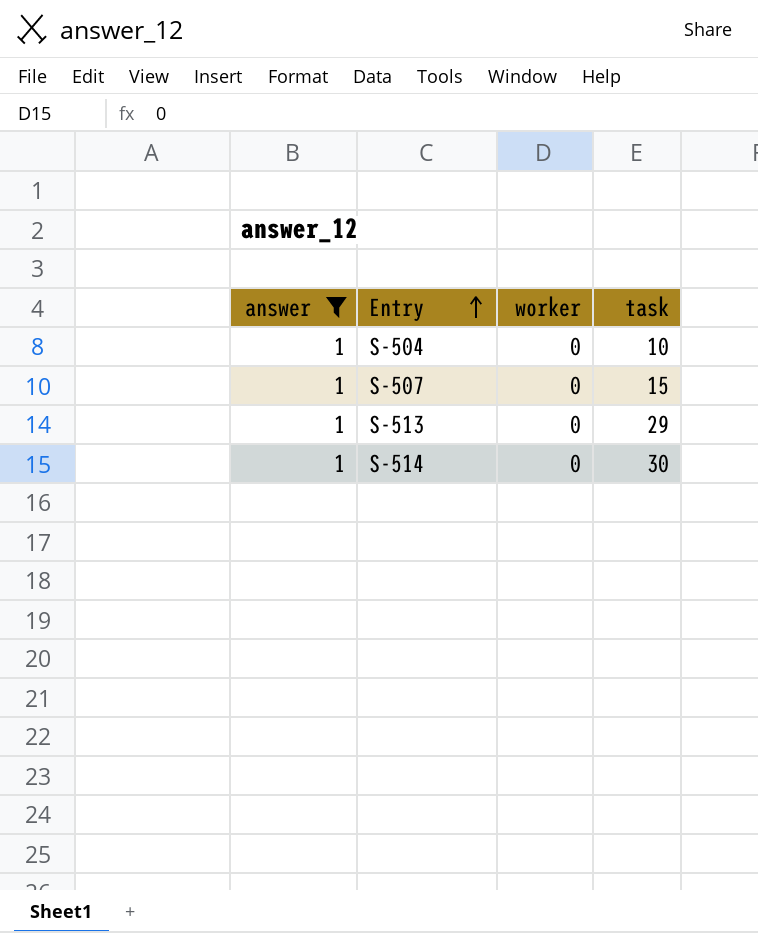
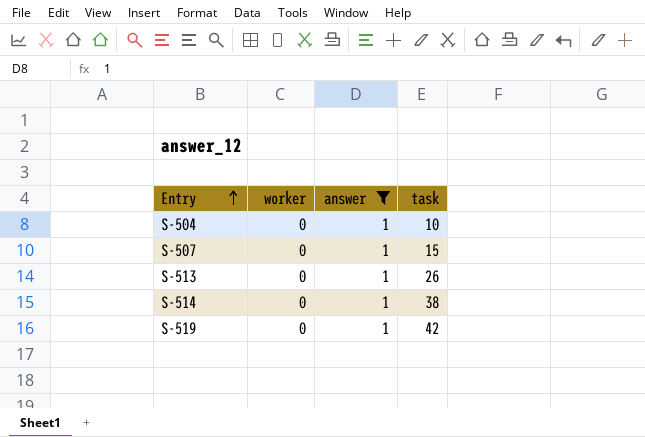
column answer | position: 1 -> 3
S-513 | task: 29 -> 26
S-514 | task: 30 -> 38
row S-519: none -> 0 | 1 | 42

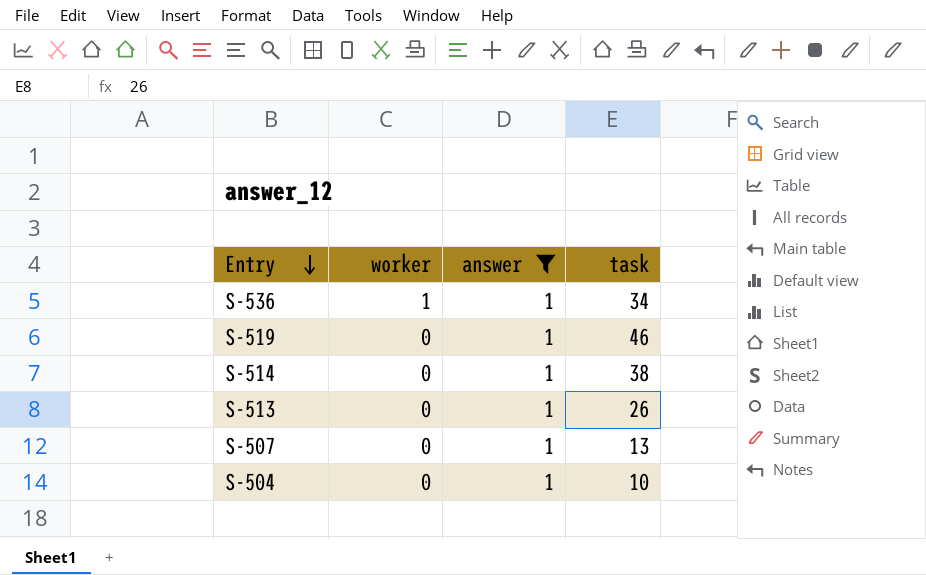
row order: Entry ascending -> Entry descending
row S-536: none -> 1 | 1 | 34
S-519 | task: 42 -> 46
S-507 | task: 15 -> 13

